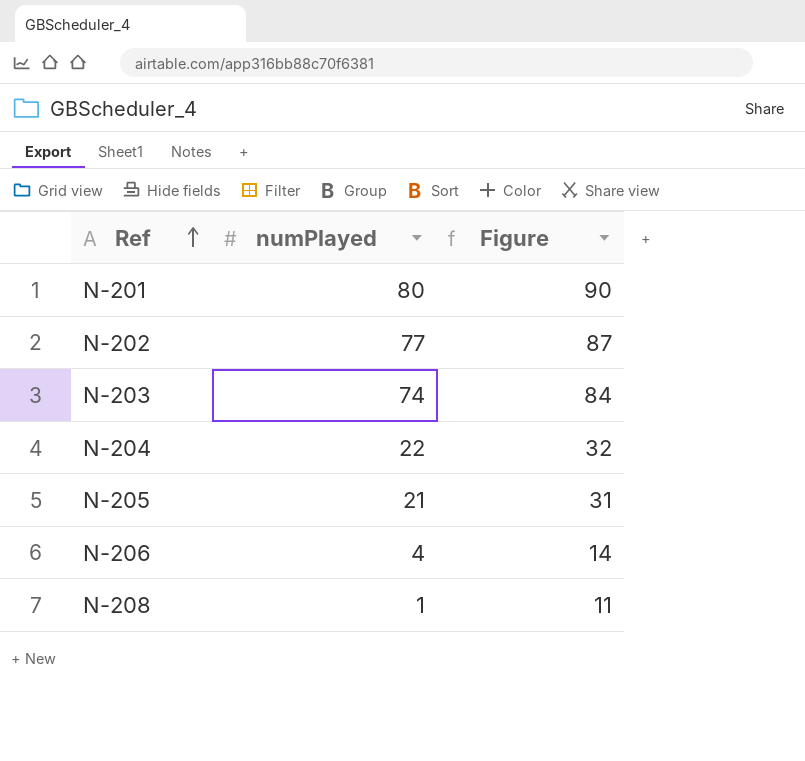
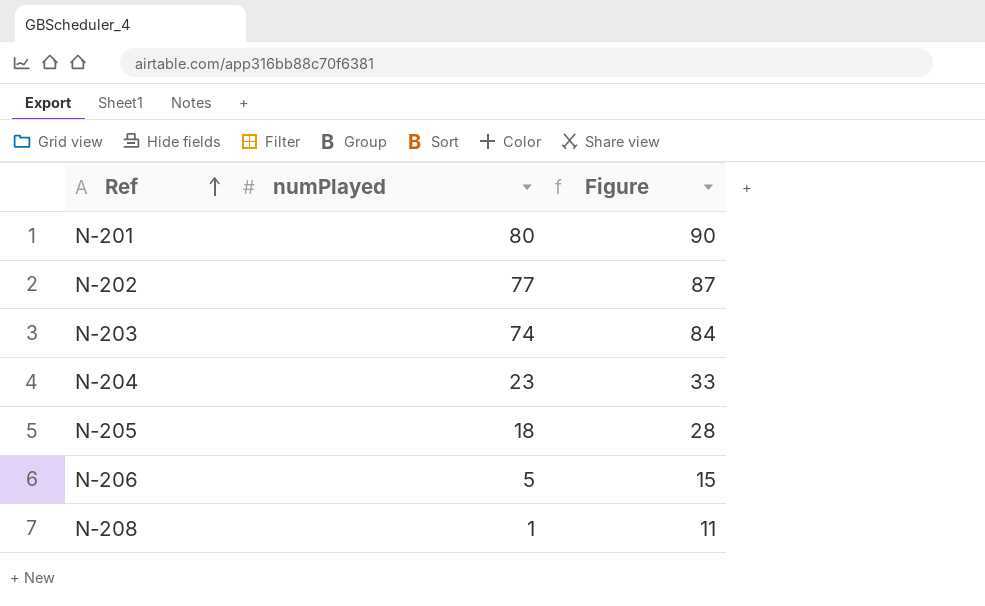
N-204 | numPlayed: 22 -> 23
N-204 | Figure: 32 -> 33
N-205 | numPlayed: 21 -> 18
N-205 | Figure: 31 -> 28
N-206 | numPlayed: 4 -> 5
N-206 | Figure: 14 -> 15

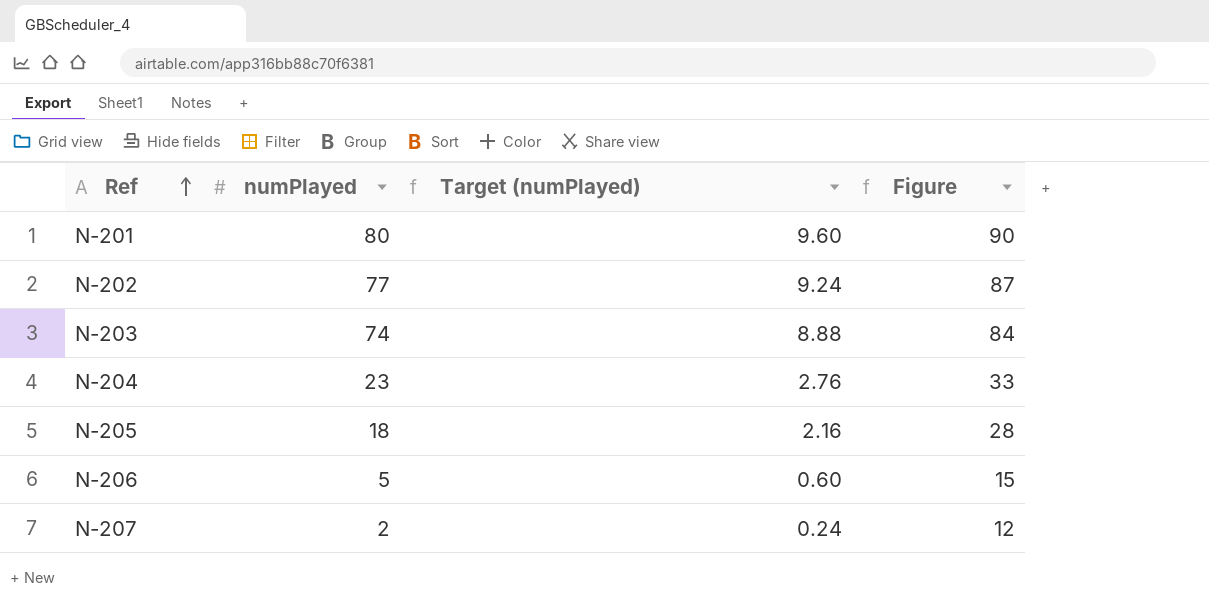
column Target (numPlayed) | formula: none -> [numPlayed] * 0.12
row N-208: 1 | 11 -> none
row N-207: none -> 2 | 0.24 | 12

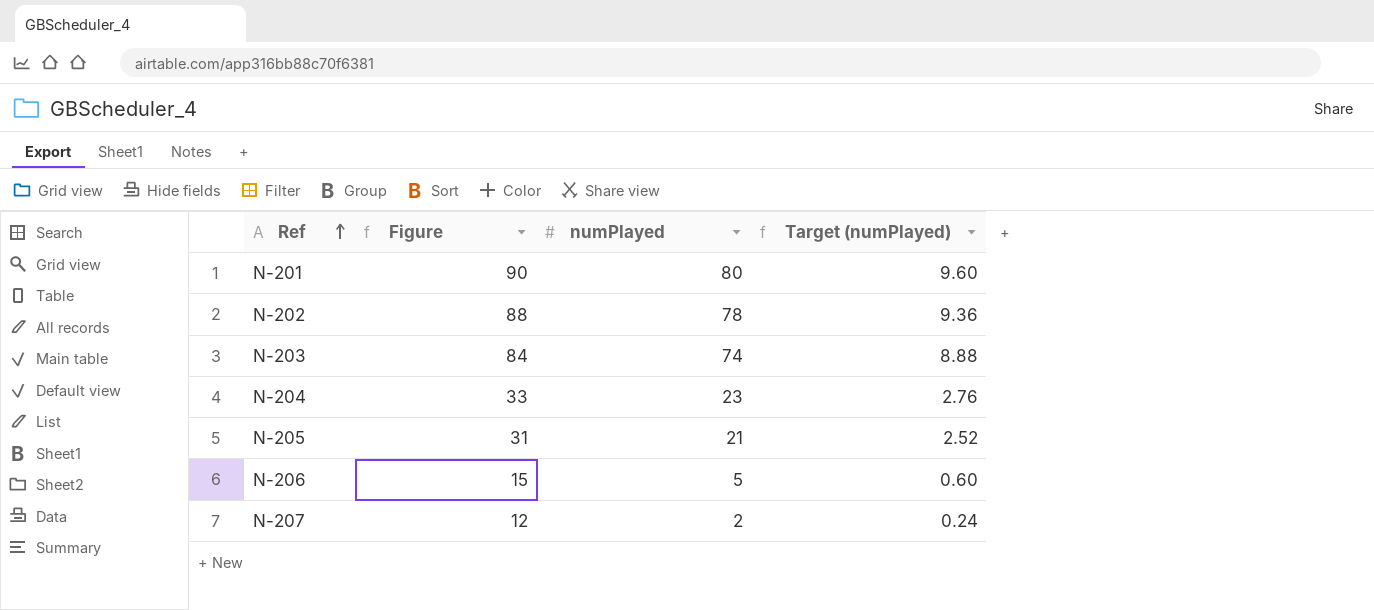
column Figure | position: 4 -> 2
N-202 | Figure: 87 -> 88
N-202 | numPlayed: 77 -> 78
N-202 | Target (numPlayed): 9.24 -> 9.36
N-205 | Figure: 28 -> 31
N-205 | numPlayed: 18 -> 21
N-205 | Target (numPlayed): 2.16 -> 2.52

